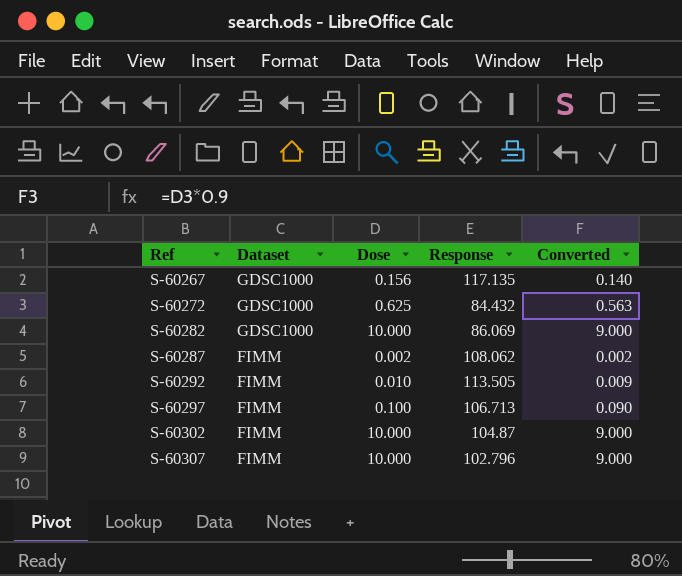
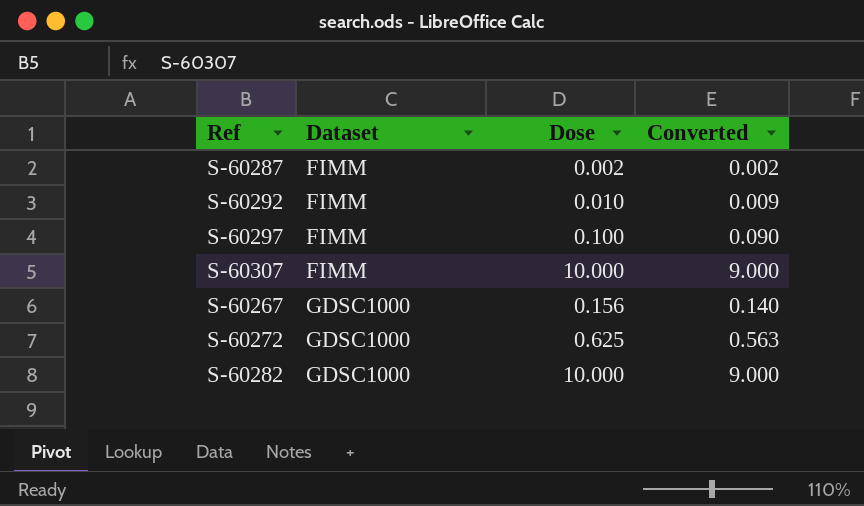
row order: Ref ascending -> Dataset ascending
column Response | position: 4 -> none
row S-60302: FIMM | 10.000 | 104.87 | 9.000 -> none

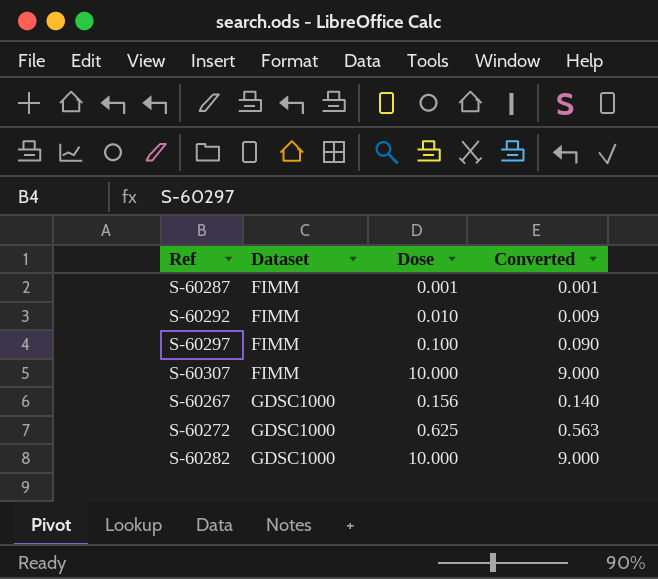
S-60287 | Dose: 0.002 -> 0.001
S-60287 | Converted: 0.002 -> 0.001

